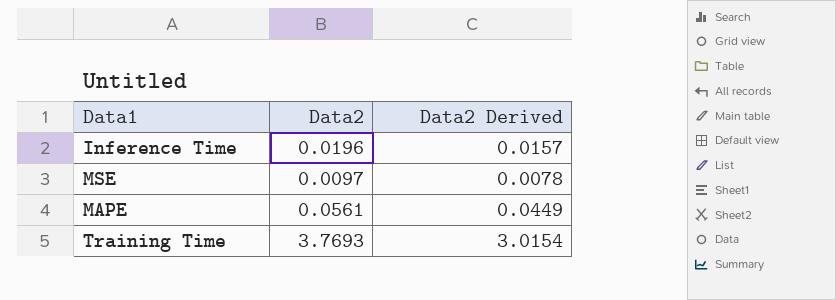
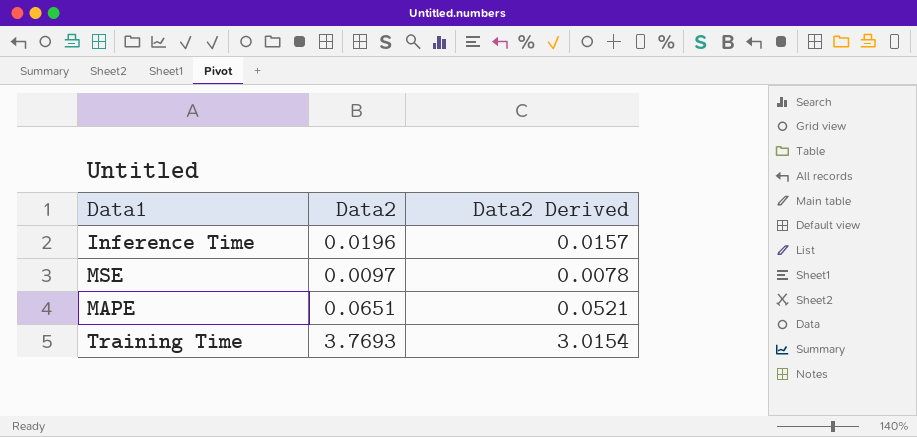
MAPE | Data2: 0.0561 -> 0.0651
MAPE | Data2 Derived: 0.0449 -> 0.0521

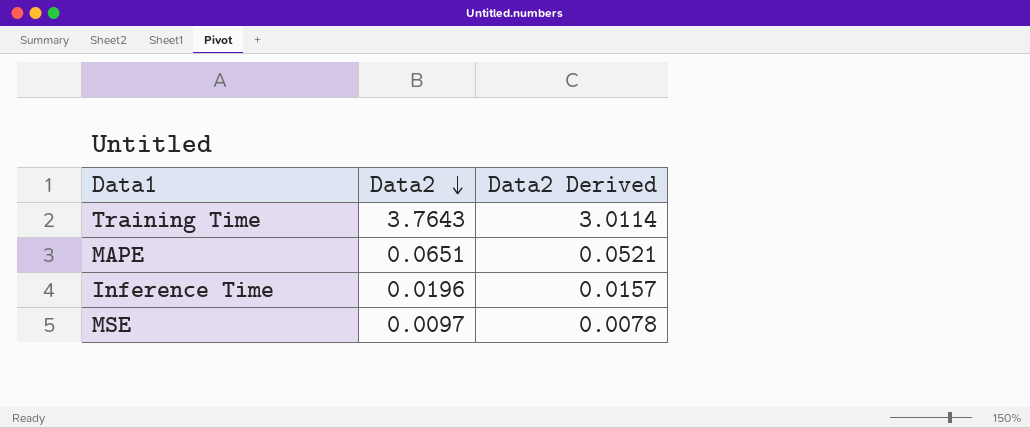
row order: none -> Data2 descending
Training Time | Data2: 3.7693 -> 3.7643
Training Time | Data2 Derived: 3.0154 -> 3.0114

